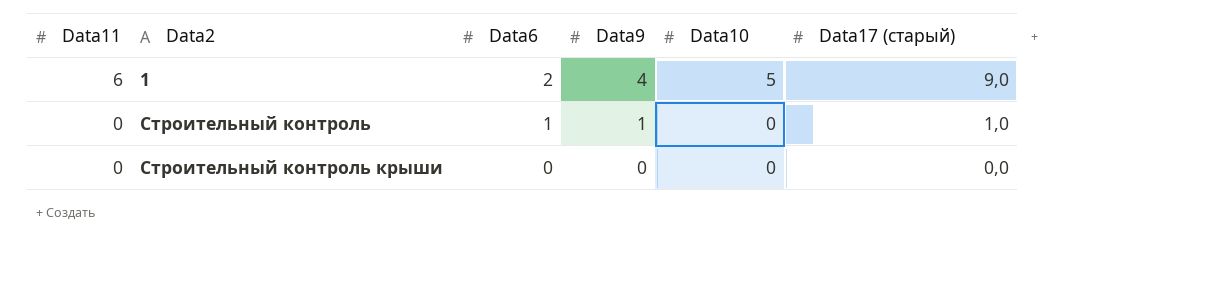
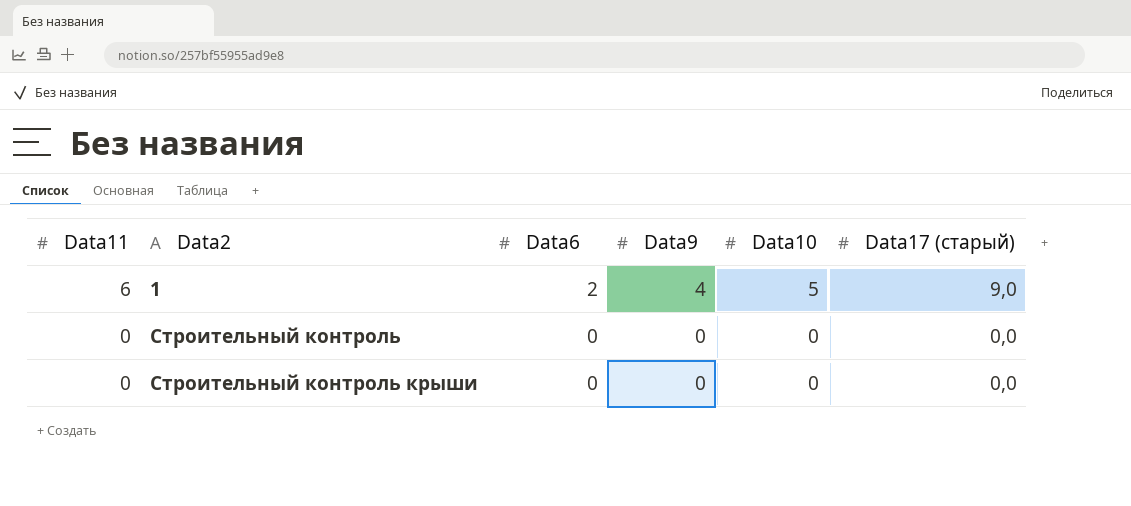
Строительный контроль | Data6: 1 -> 0
Строительный контроль | Data9: 1 -> 0
Строительный контроль | Data17 (старый): 1,0 -> 0,0

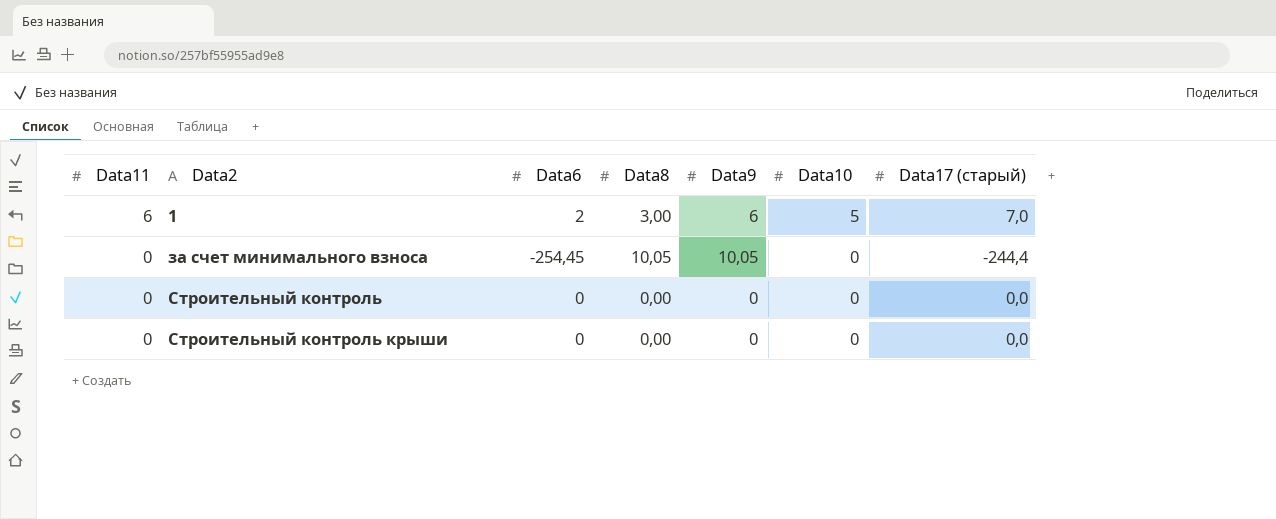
column Data8 | position: none -> 4
1 | Data9: 4 -> 6
1 | Data17 (старый): 9,0 -> 7,0
row за счет минимального взноса: none -> 0 | -254,45 | 10,05 | 10,05 | 0 | -244,4

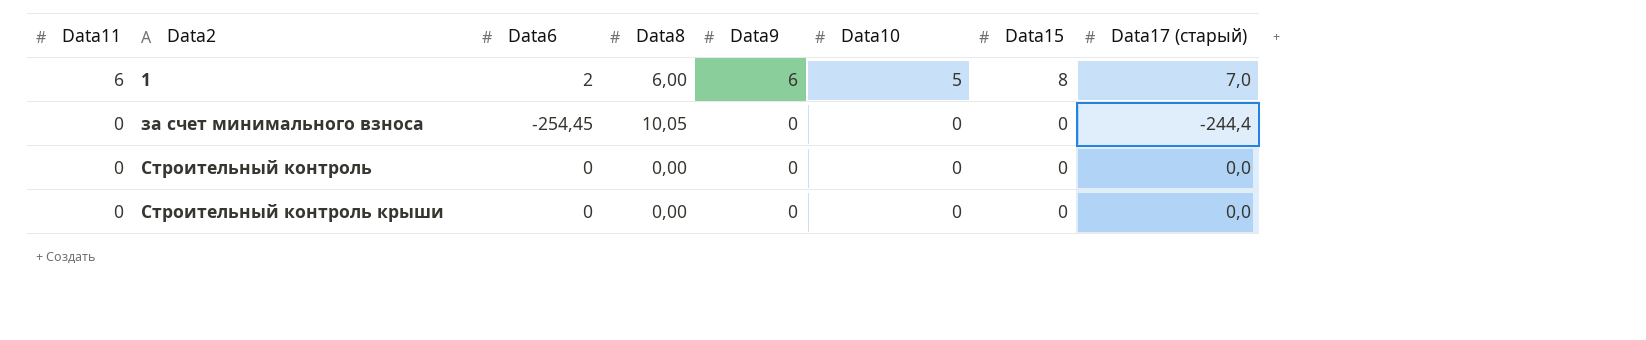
column Data15 | position: none -> 7
1 | Data8: 3,00 -> 6,00
за счет минимального взноса | Data9: 10,05 -> 0

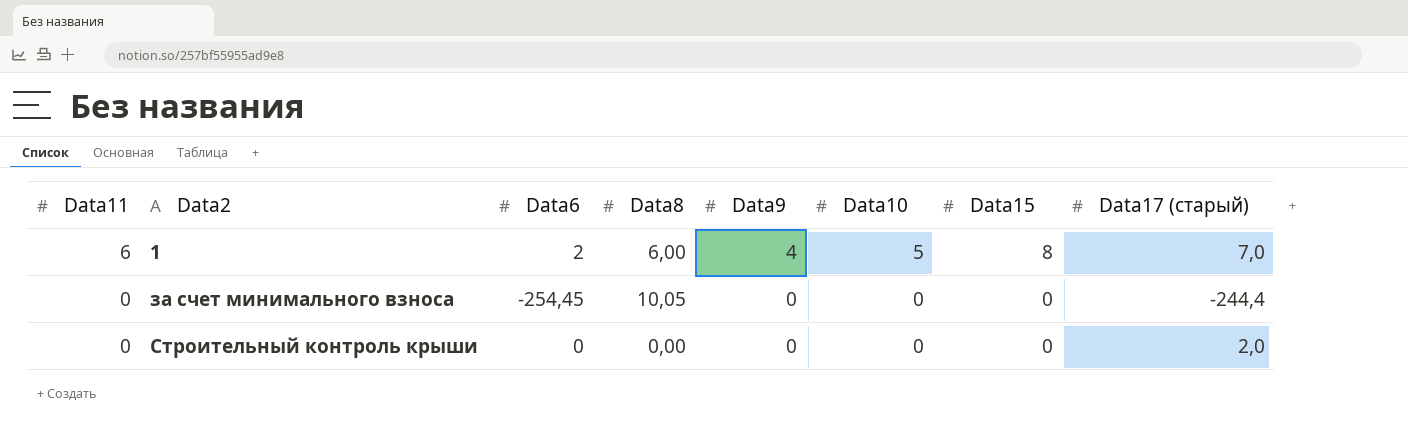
row Строительный контроль: 0 | 0 | 0,00 | 0 | 0 | 0 | 0,0 -> none
1 | Data9: 6 -> 4
Строительный контроль крыши | Data17 (старый): 0,0 -> 2,0

